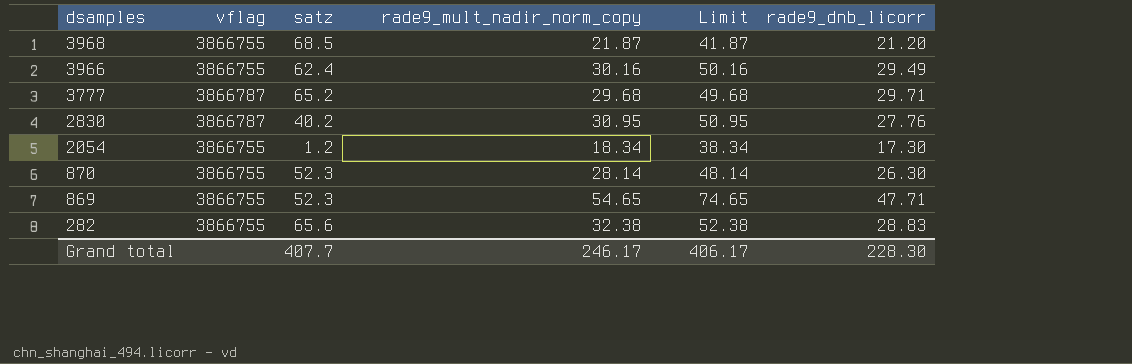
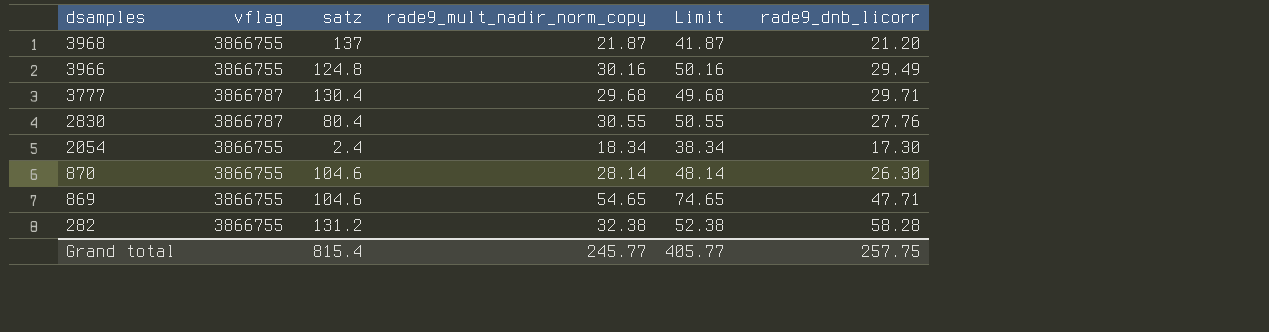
3968 | satz: 68.5 -> 137
3966 | satz: 62.4 -> 124.8
3777 | satz: 65.2 -> 130.4
2830 | satz: 40.2 -> 80.4
2830 | rade9_mult_nadir_norm_copy: 30.95 -> 30.55
2830 | Limit: 50.95 -> 50.55
2054 | satz: 1.2 -> 2.4
870 | satz: 52.3 -> 104.6
869 | satz: 52.3 -> 104.6
282 | satz: 65.6 -> 131.2
282 | rade9_dnb_licorr: 28.83 -> 58.28
Grand total | satz: 407.7 -> 815.4
Grand total | rade9_mult_nadir_norm_copy: 246.17 -> 245.77
Grand total | Limit: 406.17 -> 405.77
Grand total | rade9_dnb_licorr: 228.30 -> 257.75

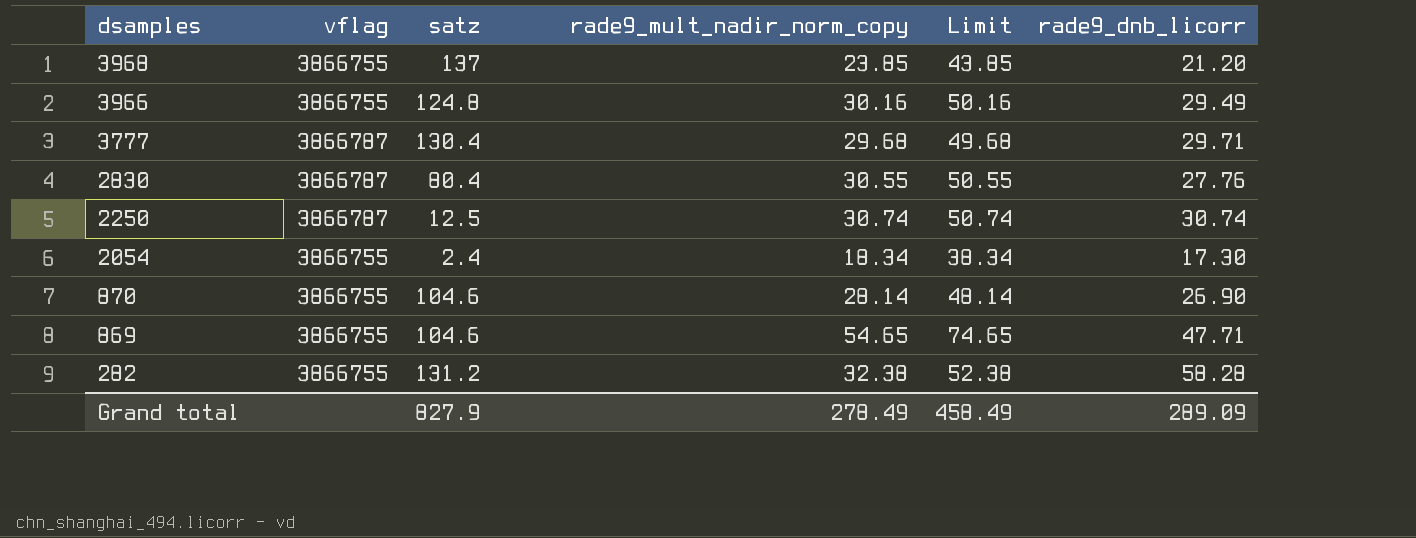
3968 | rade9_mult_nadir_norm_copy: 21.87 -> 23.85
3968 | Limit: 41.87 -> 43.85
row 2250: none -> 3866787 | 12.5 | 30.74 | 50.74 | 30.74
870 | rade9_dnb_licorr: 26.30 -> 26.90
Grand total | satz: 815.4 -> 827.9
Grand total | rade9_mult_nadir_norm_copy: 245.77 -> 278.49
Grand total | Limit: 405.77 -> 458.49
Grand total | rade9_dnb_licorr: 257.75 -> 289.09

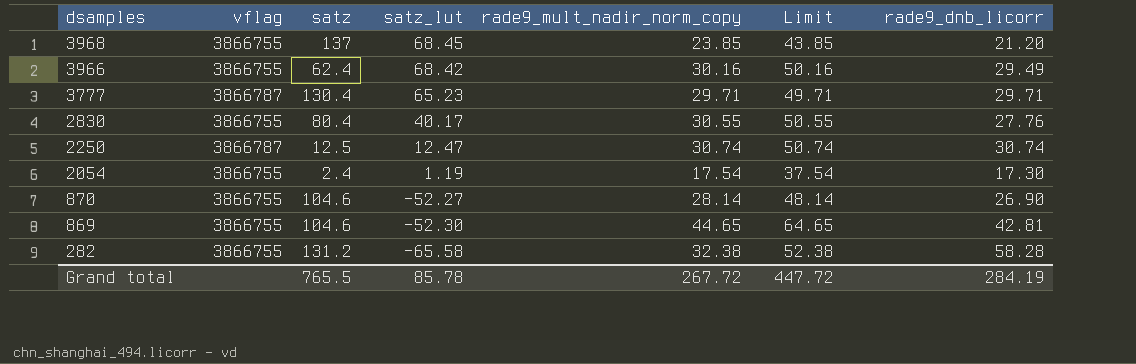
column satz_lut | position: none -> 4
3966 | satz: 124.8 -> 62.4
3777 | rade9_mult_nadir_norm_copy: 29.68 -> 29.71
3777 | Limit: 49.68 -> 49.71
2830 | vflag: 3866787 -> 3866755
2054 | rade9_mult_nadir_norm_copy: 18.34 -> 17.54
2054 | Limit: 38.34 -> 37.54
869 | rade9_mult_nadir_norm_copy: 54.65 -> 44.65
869 | Limit: 74.65 -> 64.65
869 | rade9_dnb_licorr: 47.71 -> 42.81
Grand total | satz: 827.9 -> 765.5
Grand total | rade9_mult_nadir_norm_copy: 278.49 -> 267.72
Grand total | Limit: 458.49 -> 447.72
Grand total | rade9_dnb_licorr: 289.09 -> 284.19

